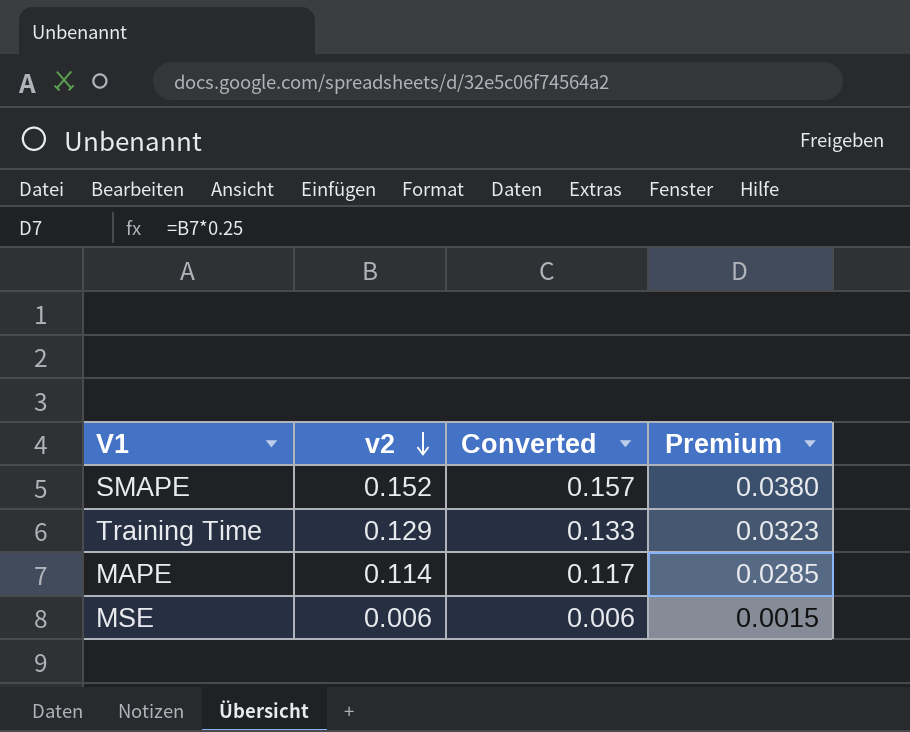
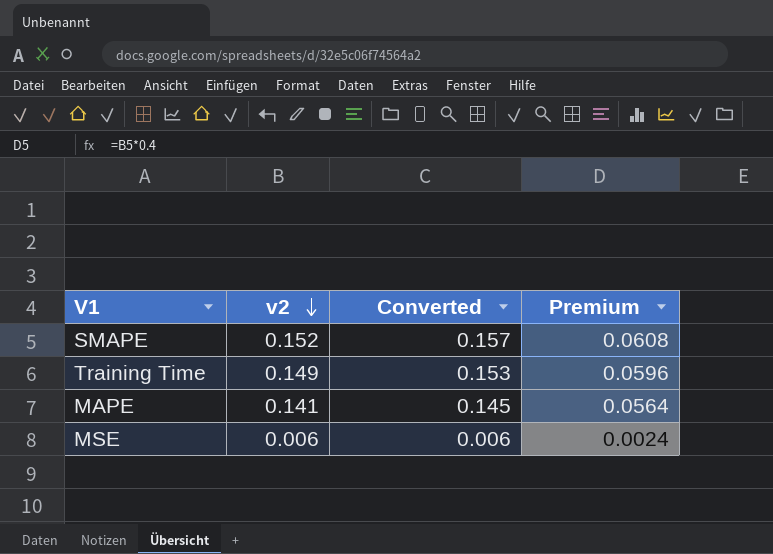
column Premium | formula: [v2] * 0.25 -> [v2] * 0.4
Training Time | v2: 0.129 -> 0.149
Training Time | Converted: 0.133 -> 0.153
MAPE | v2: 0.114 -> 0.141
MAPE | Converted: 0.117 -> 0.145

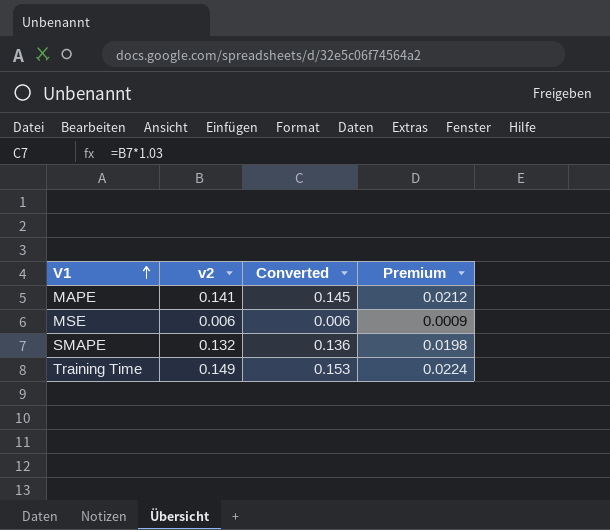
row order: v2 descending -> V1 ascending
column Premium | formula: [v2] * 0.4 -> [v2] * 0.15
SMAPE | v2: 0.152 -> 0.132
SMAPE | Converted: 0.157 -> 0.136

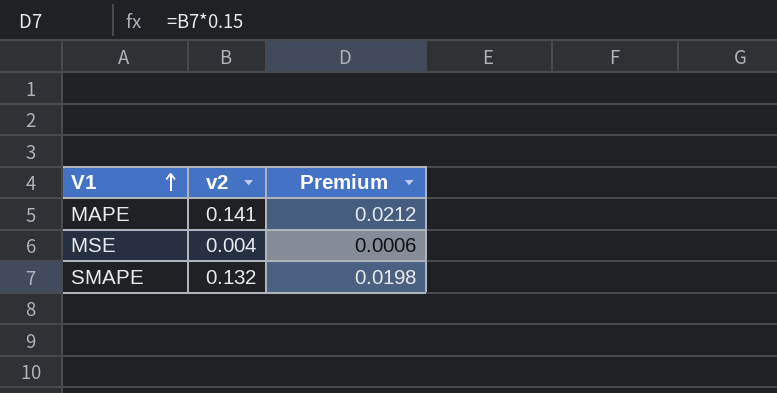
column Converted | formula: [v2] * 1.03 -> none
row Training Time: 0.149 | 0.153 | 0.0224 -> none
MSE | v2: 0.006 -> 0.004
MSE | Premium: 0.0009 -> 0.0006

